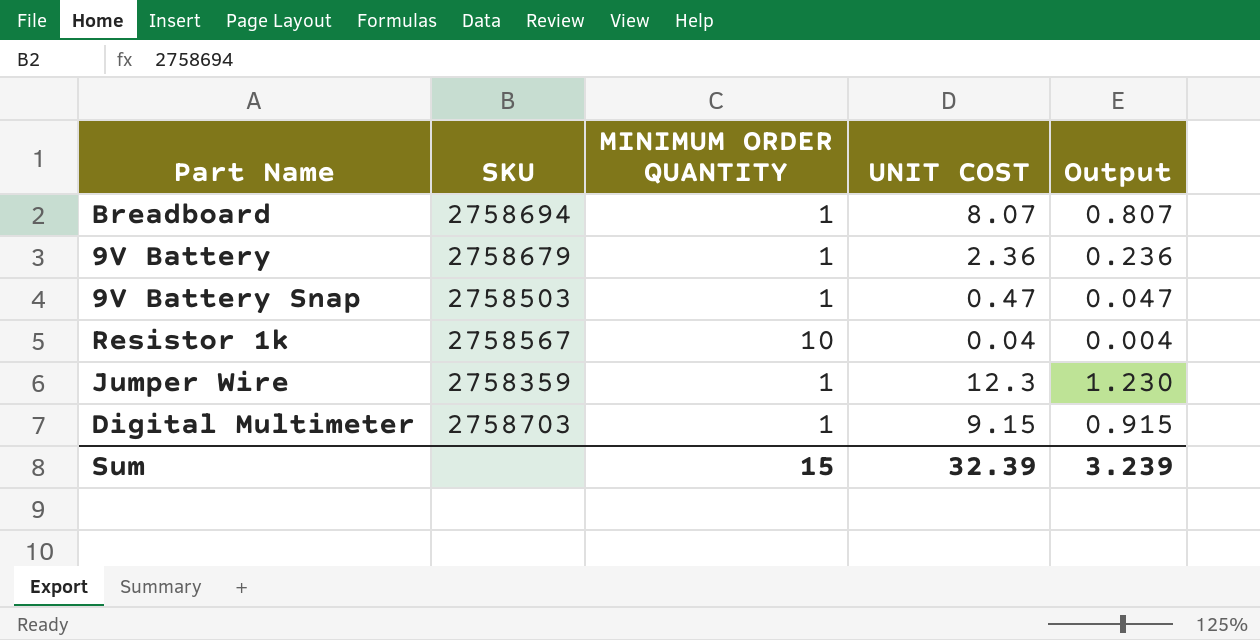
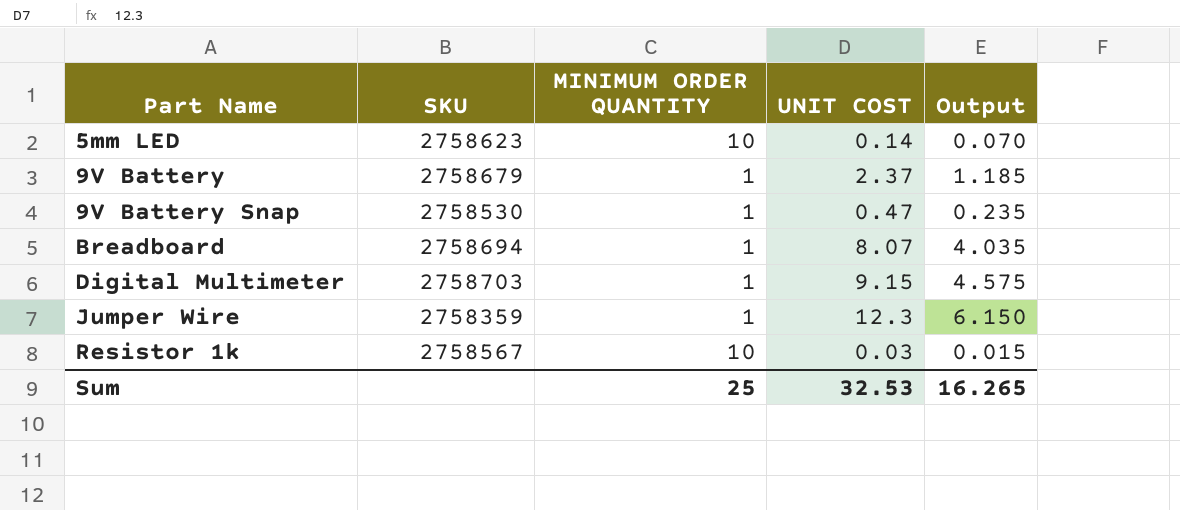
row order: none -> Part Name ascending
column Output | formula: [UNIT COST] * 0.1 -> [UNIT COST] * 0.5
row 5mm LED: none -> 2758623 | 10 | 0.14 | 0.070
9V Battery | UNIT COST: 2.36 -> 2.37
9V Battery Snap | SKU: 2758503 -> 2758530
Resistor 1k | UNIT COST: 0.04 -> 0.03
Sum | MINIMUM ORDER QUANTITY: 15 -> 25
Sum | UNIT COST: 32.39 -> 32.53
Sum | Output: 3.239 -> 16.265

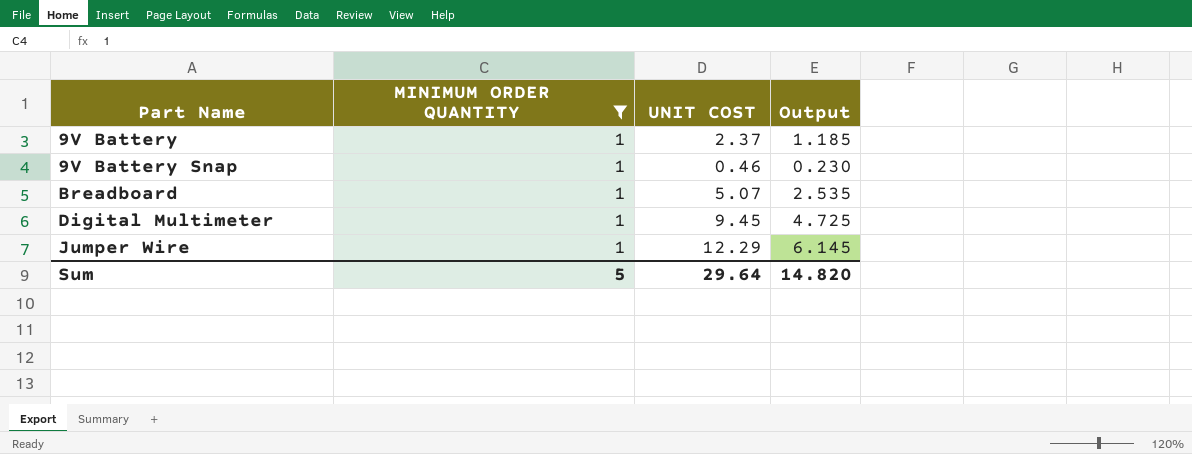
filter: none -> MINIMUM ORDER QUANTITY = 1
column SKU | position: 2 -> none
9V Battery Snap | UNIT COST: 0.47 -> 0.46
9V Battery Snap | Output: 0.235 -> 0.230
Breadboard | UNIT COST: 8.07 -> 5.07
Breadboard | Output: 4.035 -> 2.535
Digital Multimeter | UNIT COST: 9.15 -> 9.45
Digital Multimeter | Output: 4.575 -> 4.725
Jumper Wire | UNIT COST: 12.3 -> 12.29
Jumper Wire | Output: 6.150 -> 6.145
Sum | MINIMUM ORDER QUANTITY: 25 -> 5
Sum | UNIT COST: 32.53 -> 29.64
Sum | Output: 16.265 -> 14.820

